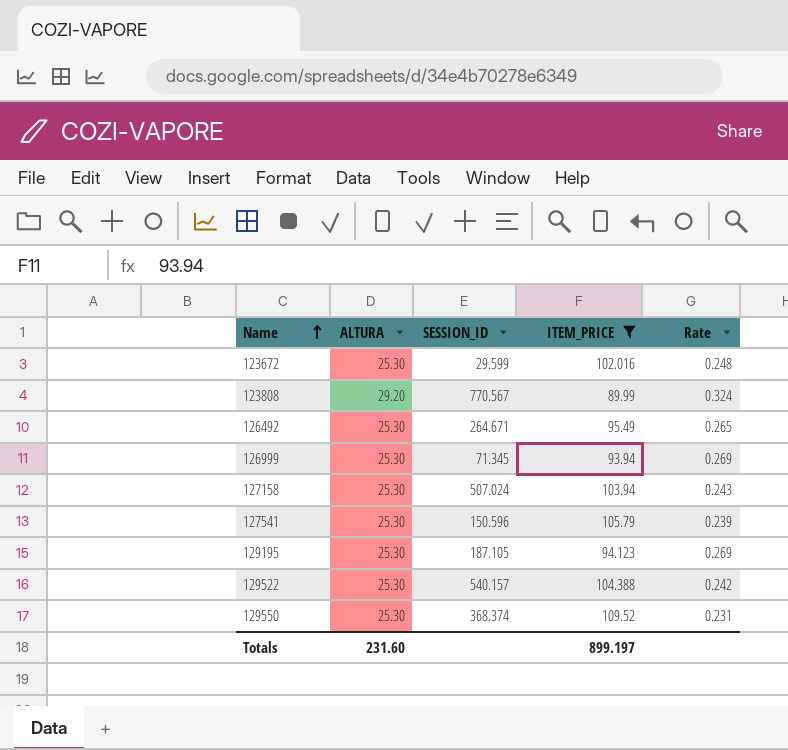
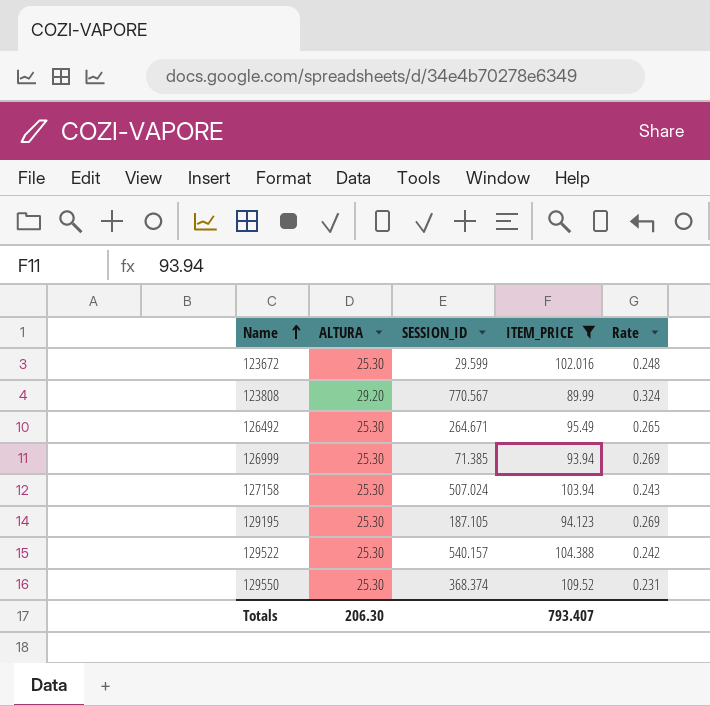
row 127541: 25.30 | 150.596 | 105.79 | 0.239 -> none
126999 | SESSION_ID: 71.345 -> 71.385
Totals | ALTURA: 231.60 -> 206.30
Totals | ITEM_PRICE: 899.197 -> 793.407

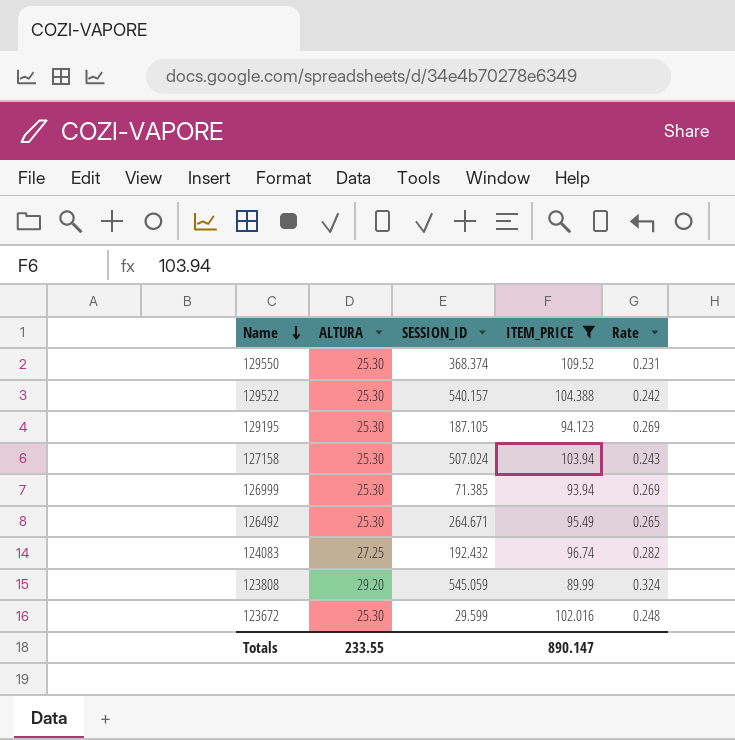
row order: Name ascending -> Name descending
row 124083: none -> 27.25 | 192.432 | 96.74 | 0.282
123808 | SESSION_ID: 770.567 -> 545.059
Totals | ALTURA: 206.30 -> 233.55
Totals | ITEM_PRICE: 793.407 -> 890.147

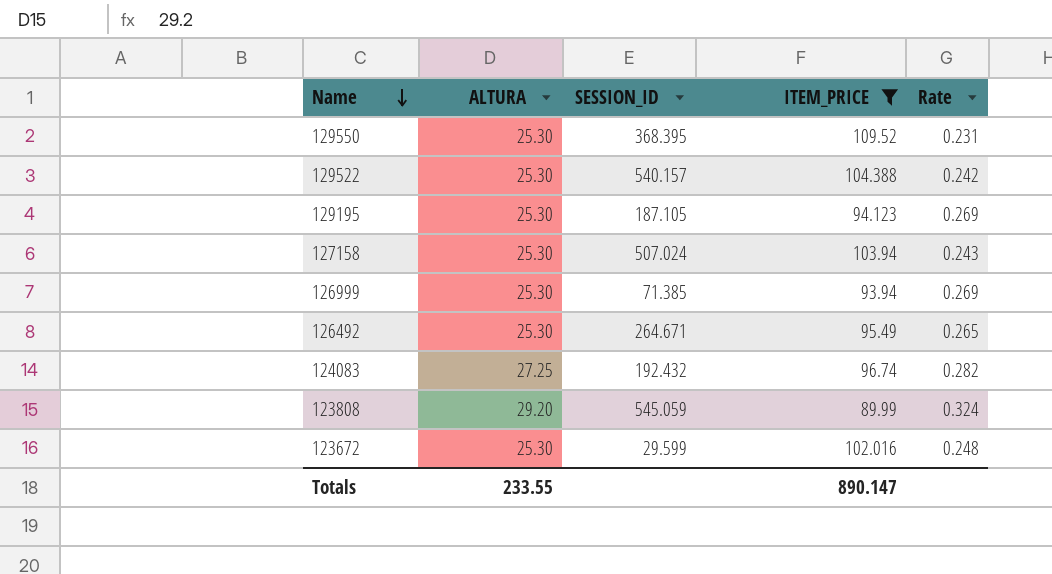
129550 | SESSION_ID: 368.374 -> 368.395

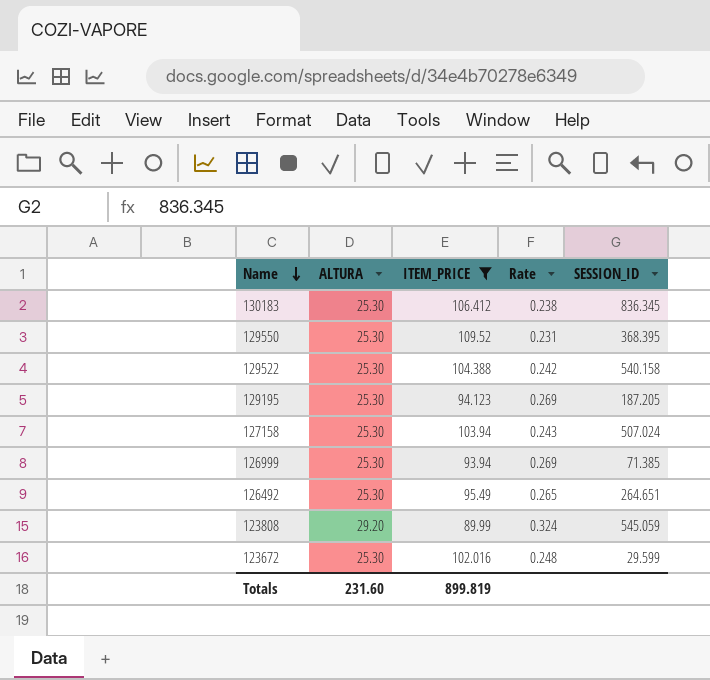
column SESSION_ID | position: 3 -> 5
row 124083: 27.25 | 192.432 | 96.74 | 0.282 -> none
row 130183: none -> 25.30 | 106.412 | 0.238 | 836.345
129522 | SESSION_ID: 540.157 -> 540.158
129195 | SESSION_ID: 187.105 -> 187.205
126492 | SESSION_ID: 264.671 -> 264.651
Totals | ALTURA: 233.55 -> 231.60
Totals | ITEM_PRICE: 890.147 -> 899.819

